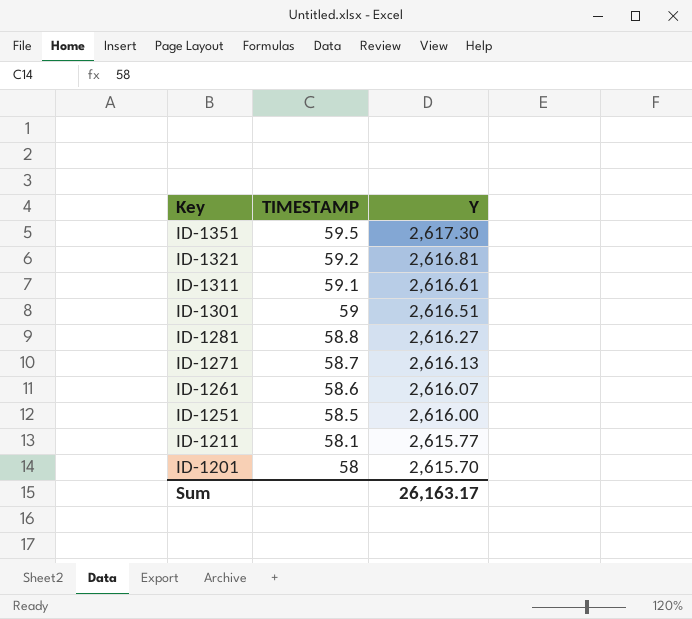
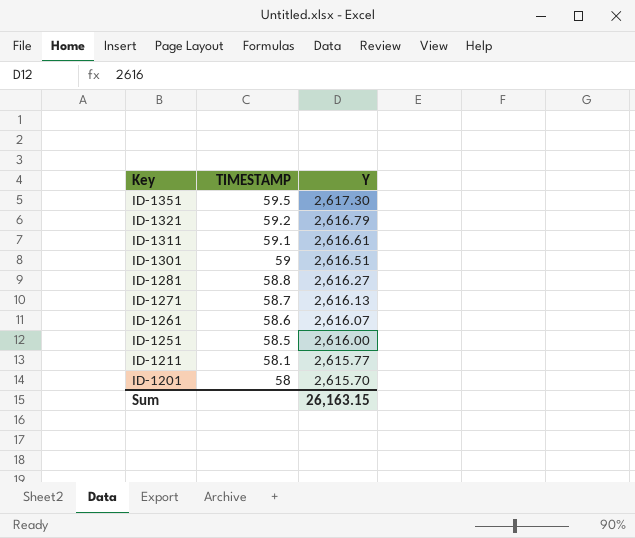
ID-1321 | Y: 2,616.81 -> 2,616.79
Sum | Y: 26,163.17 -> 26,163.15

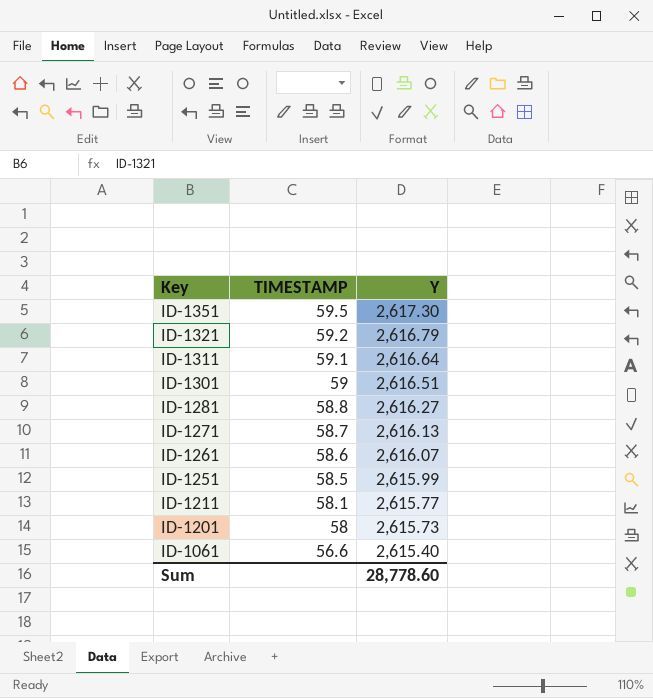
ID-1311 | Y: 2,616.61 -> 2,616.64
ID-1251 | Y: 2,616.00 -> 2,615.99
ID-1201 | Y: 2,615.70 -> 2,615.73
row ID-1061: none -> 56.6 | 2,615.40
Sum | Y: 26,163.15 -> 28,778.60

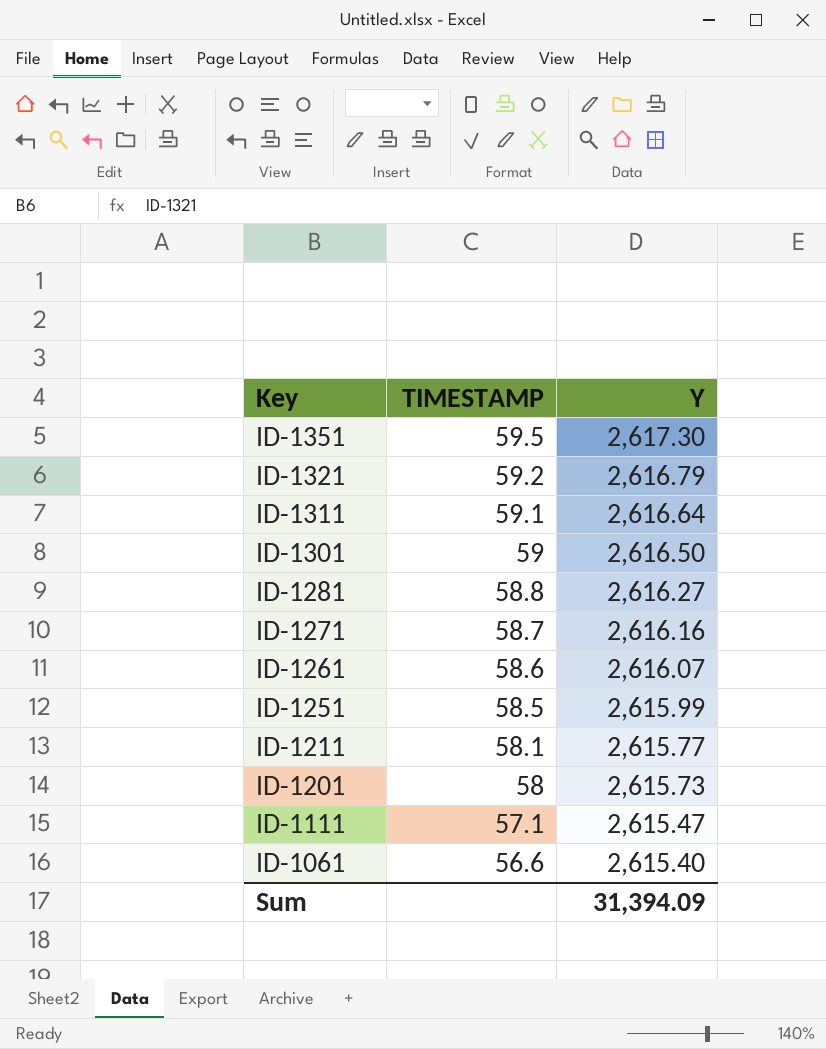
ID-1301 | Y: 2,616.51 -> 2,616.50
ID-1271 | Y: 2,616.13 -> 2,616.16
row ID-1111: none -> 57.1 | 2,615.47
Sum | Y: 28,778.60 -> 31,394.09

